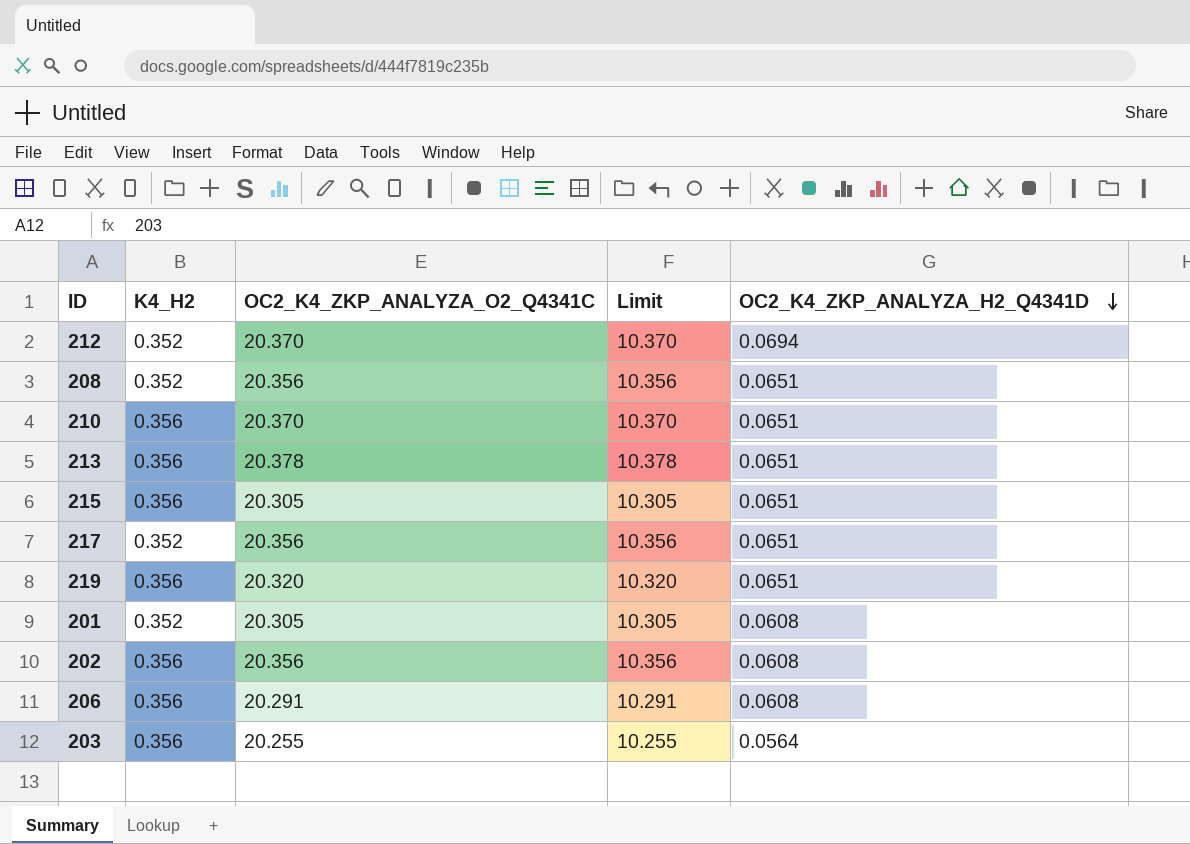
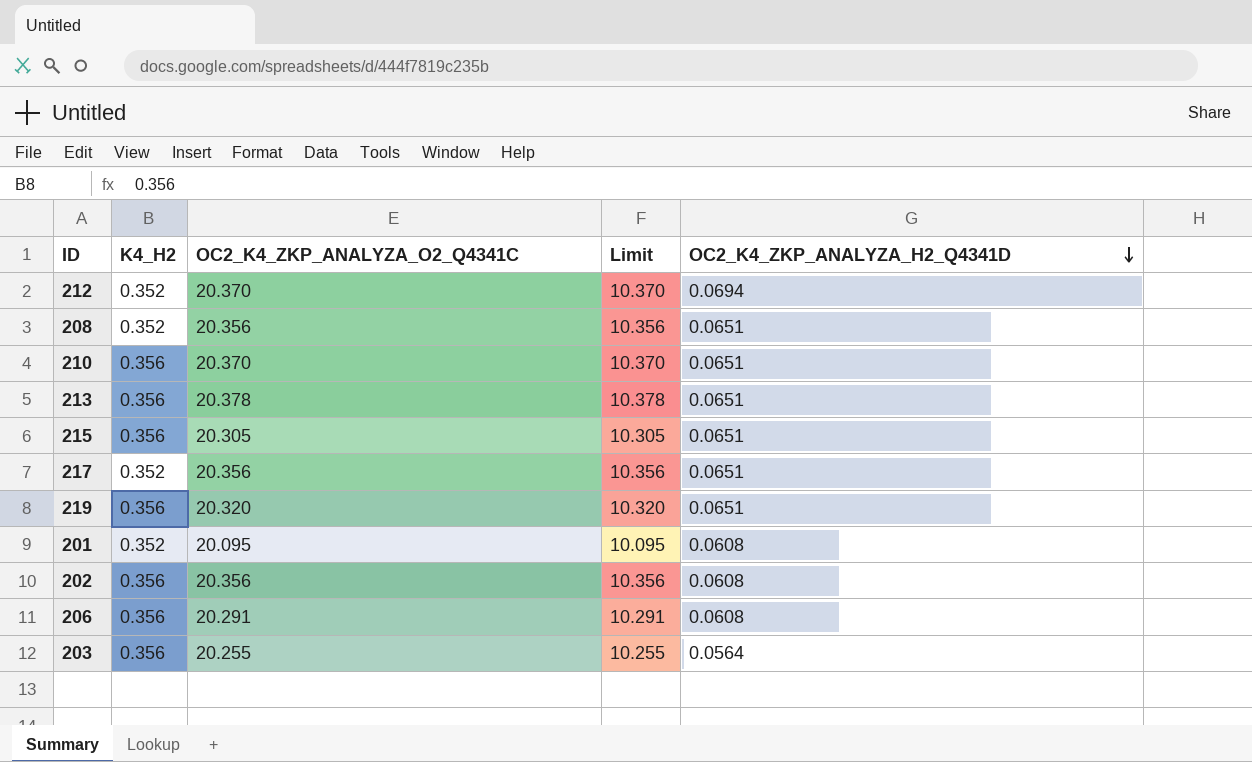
201 | OC2_K4_ZKP_ANALYZA_O2_Q4341C: 20.305 -> 20.095
201 | Limit: 10.305 -> 10.095

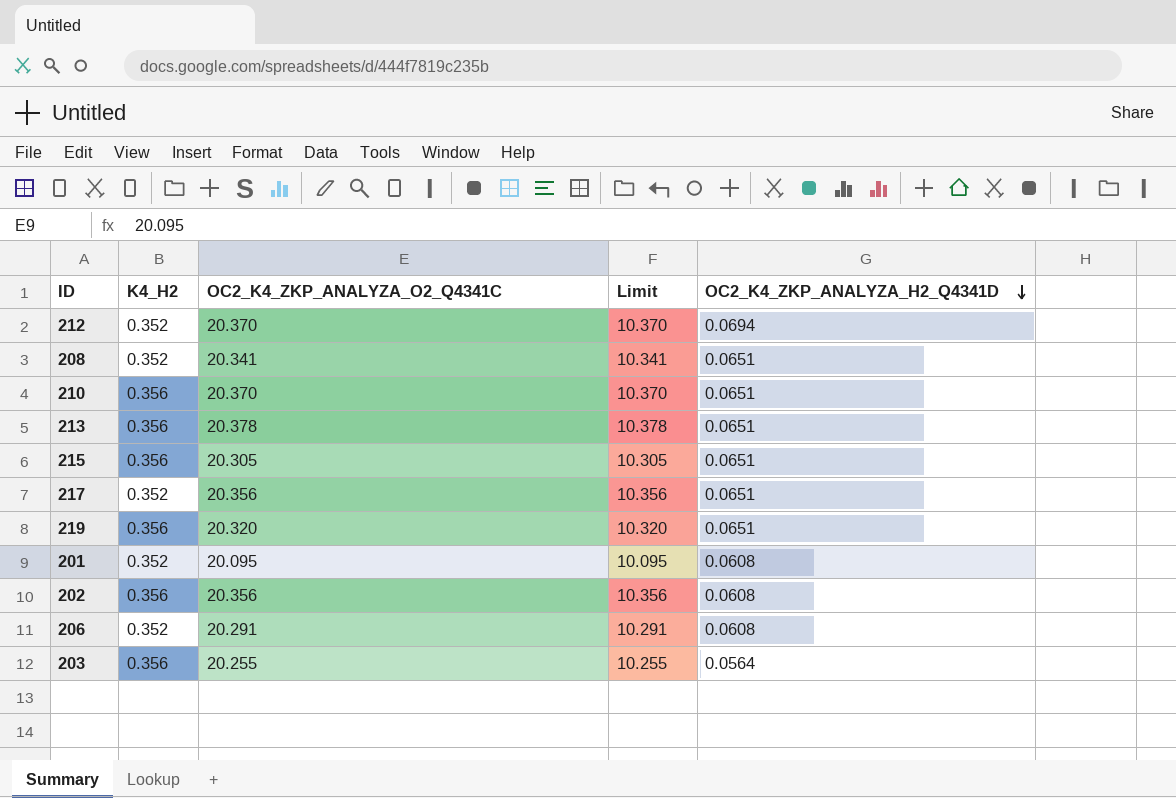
208 | OC2_K4_ZKP_ANALYZA_O2_Q4341C: 20.356 -> 20.341
208 | Limit: 10.356 -> 10.341
206 | K4_H2: 0.356 -> 0.352

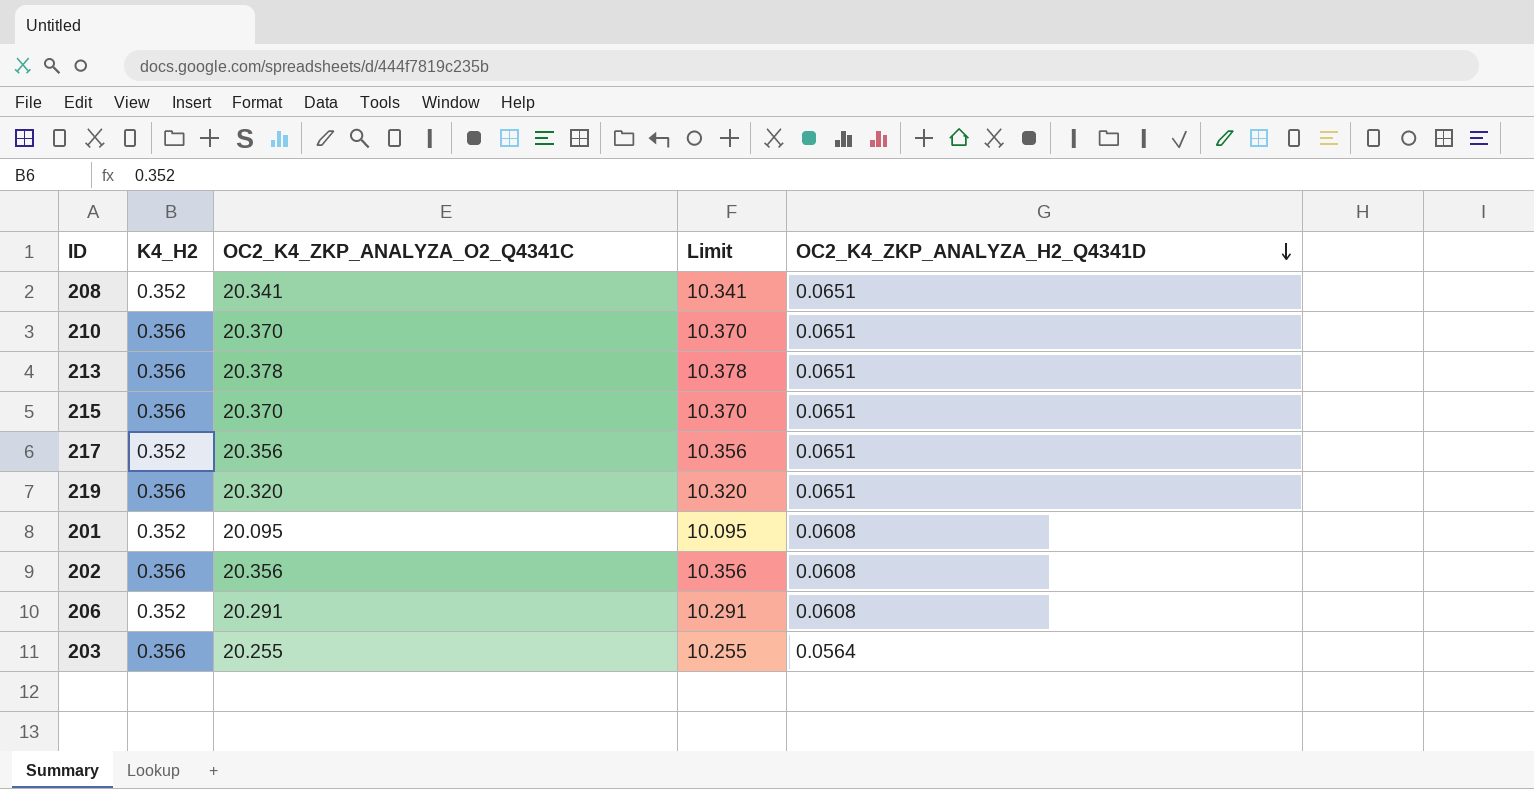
row 212: 0.352 | 20.370 | 10.370 | 0.0694 -> none
215 | OC2_K4_ZKP_ANALYZA_O2_Q4341C: 20.305 -> 20.370
215 | Limit: 10.305 -> 10.370

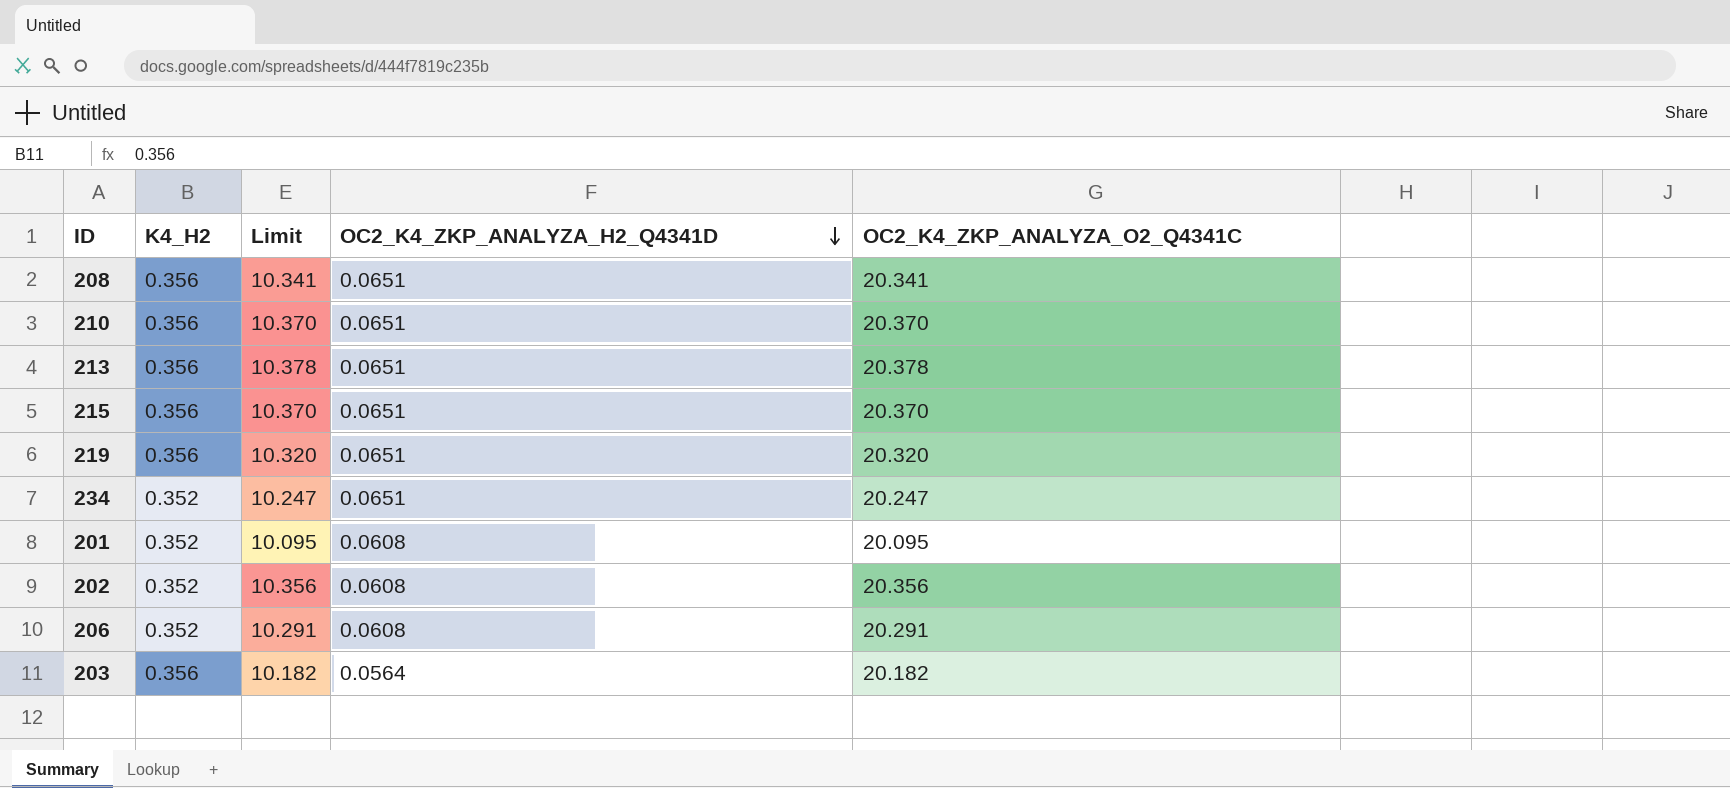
column OC2_K4_ZKP_ANALYZA_O2_Q4341C | position: 3 -> 5
row 217: 0.352 | 20.356 | 10.356 | 0.0651 -> none
208 | K4_H2: 0.352 -> 0.356
row 234: none -> 0.352 | 10.247 | 0.0651 | 20.247
202 | K4_H2: 0.356 -> 0.352
203 | Limit: 10.255 -> 10.182
203 | OC2_K4_ZKP_ANALYZA_O2_Q4341C: 20.255 -> 20.182

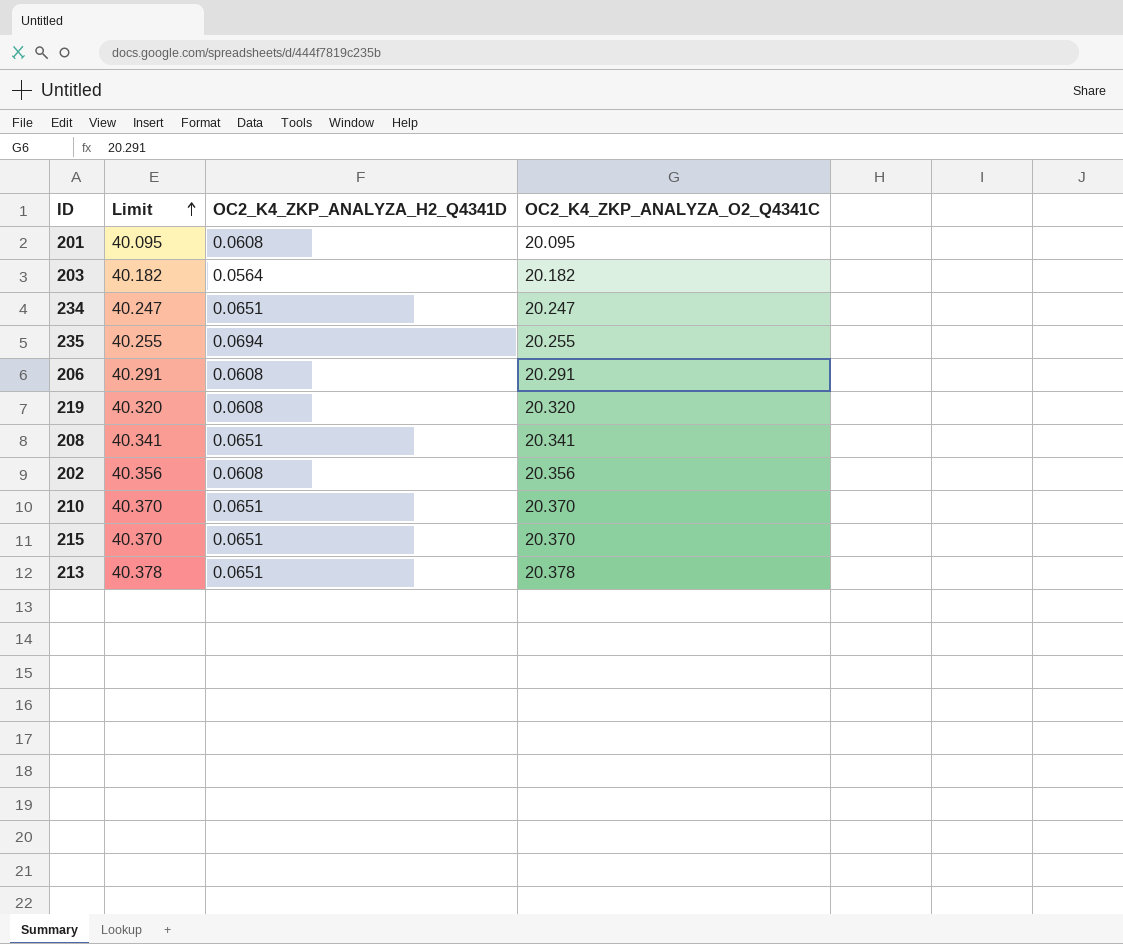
row order: OC2_K4_ZKP_ANALYZA_H2_Q4341D descending -> Limit ascending
column K4_H2 | position: 2 -> none
column Limit | formula: [OC2_K4_ZKP_ANALYZA_O2_Q4341C] - 10 -> [OC2_K4_ZKP_ANALYZA_O2_Q4341C] + 20
row 235: none -> 40.255 | 0.0694 | 20.255
219 | OC2_K4_ZKP_ANALYZA_H2_Q4341D: 0.0651 -> 0.0608

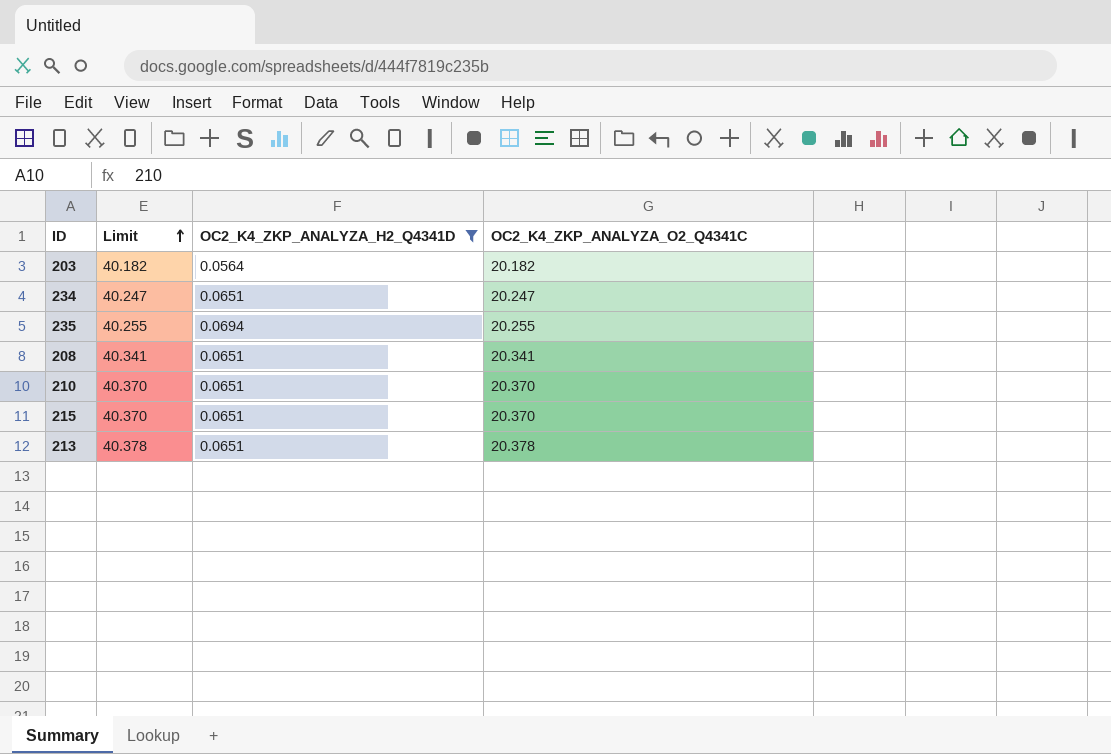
filter: none -> OC2_K4_ZKP_ANALYZA_H2_Q4341D != 0.0608

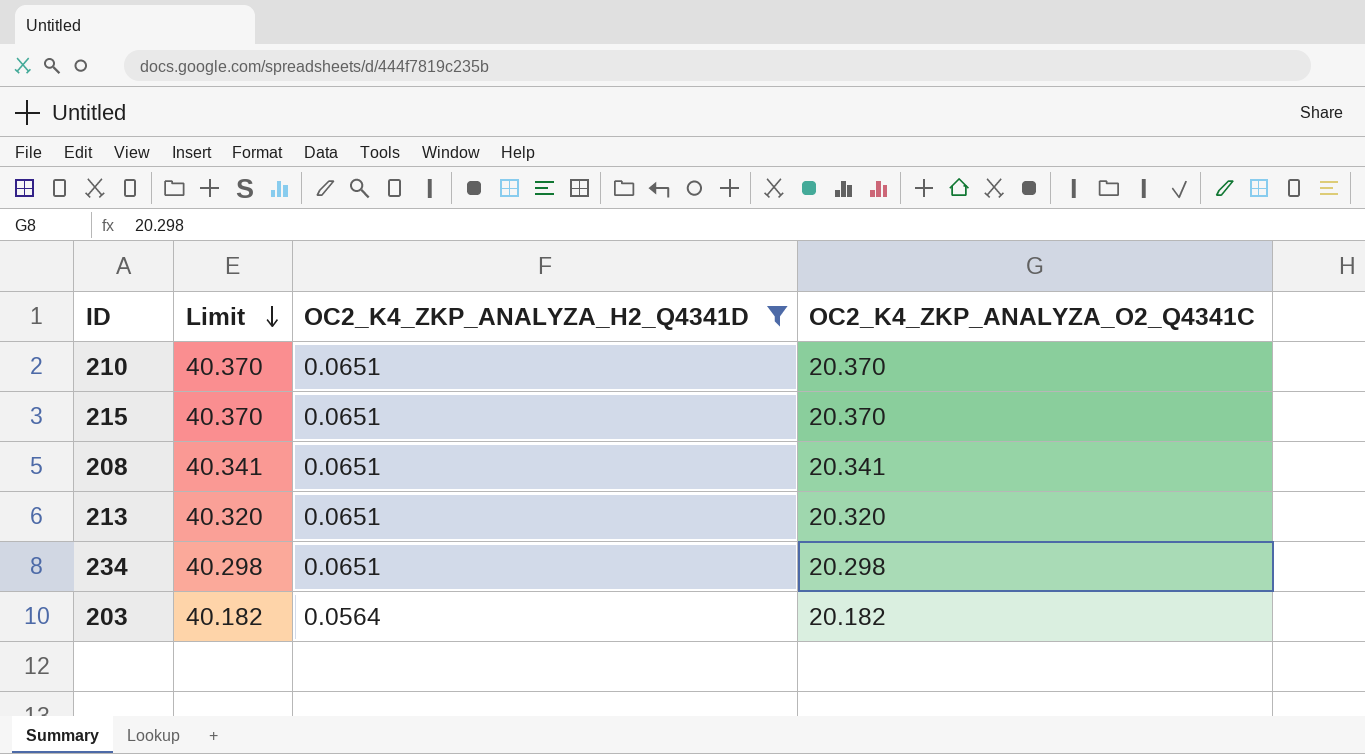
row order: Limit ascending -> Limit descending
row 235: 40.255 | 0.0694 | 20.255 -> none
213 | Limit: 40.378 -> 40.320
213 | OC2_K4_ZKP_ANALYZA_O2_Q4341C: 20.378 -> 20.320
234 | Limit: 40.247 -> 40.298
234 | OC2_K4_ZKP_ANALYZA_O2_Q4341C: 20.247 -> 20.298

